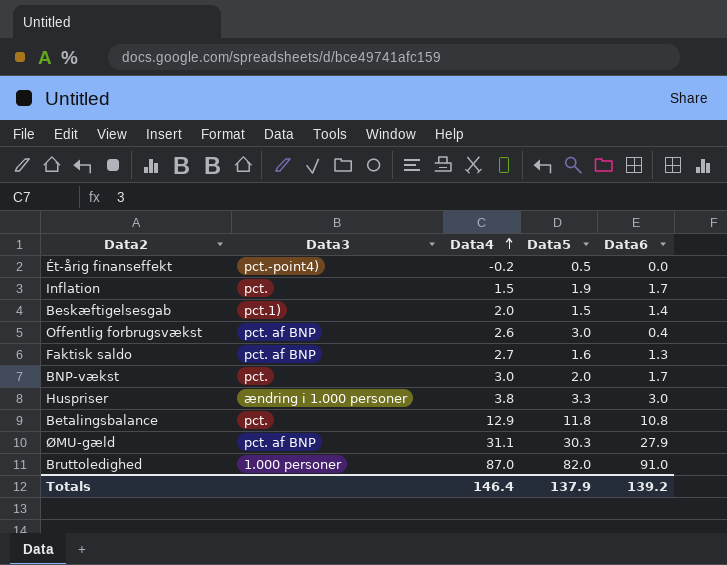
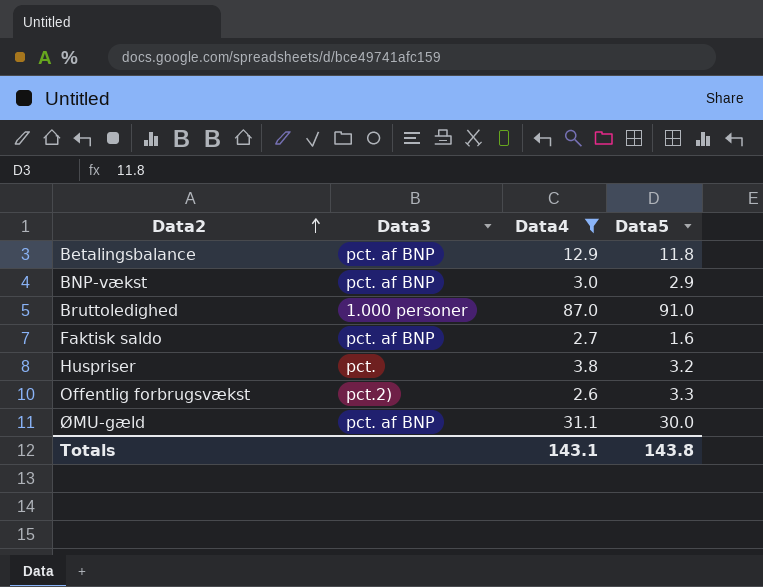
filter: none -> Data4 >= 2.6
row order: Data4 ascending -> Data2 ascending
column Data6 | position: 5 -> none
Betalingsbalance | Data3: pct. -> pct. af BNP
BNP-vækst | Data3: pct. -> pct. af BNP
BNP-vækst | Data5: 2.0 -> 2.9
Bruttoledighed | Data5: 82.0 -> 91.0
Huspriser | Data3: ændring i 1.000 personer -> pct.
Huspriser | Data5: 3.3 -> 3.2
Offentlig forbrugsvækst | Data3: pct. af BNP -> pct.2)
Offentlig forbrugsvækst | Data5: 3.0 -> 3.3
ØMU-gæld | Data5: 30.3 -> 30.0
Totals | Data4: 146.4 -> 143.1
Totals | Data5: 137.9 -> 143.8

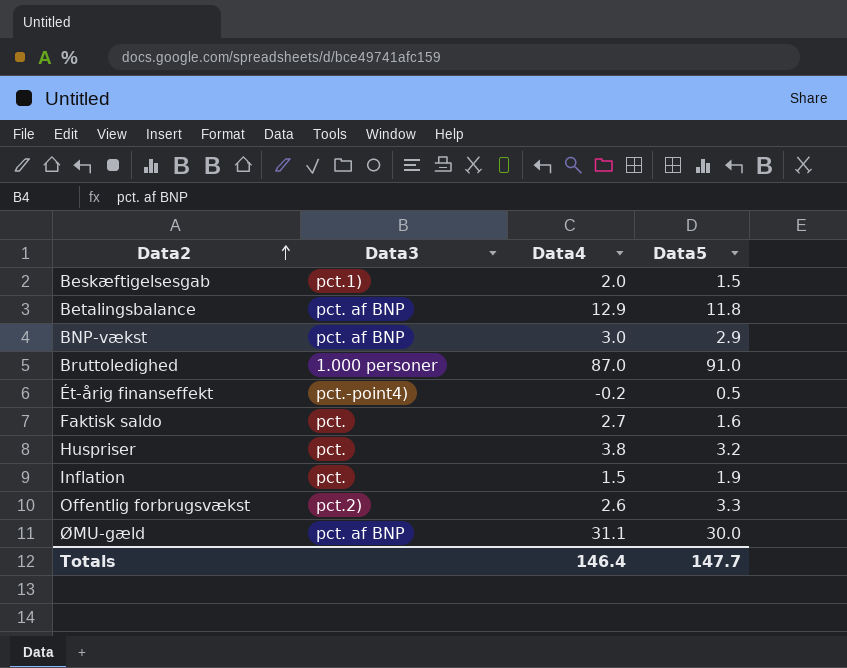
filter: Data4 >= 2.6 -> none
Faktisk saldo | Data3: pct. af BNP -> pct.
Totals | Data4: 143.1 -> 146.4
Totals | Data5: 143.8 -> 147.7

